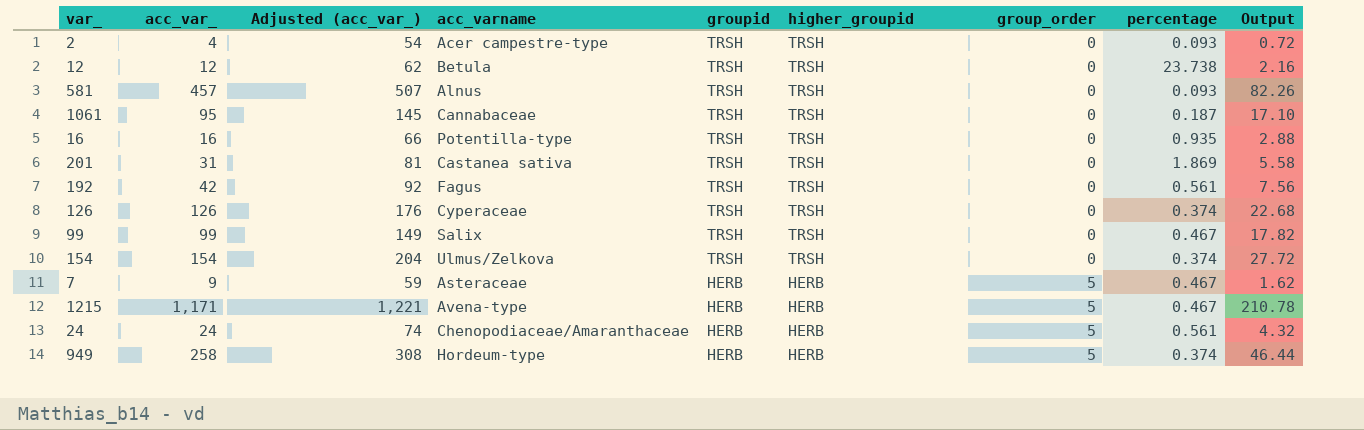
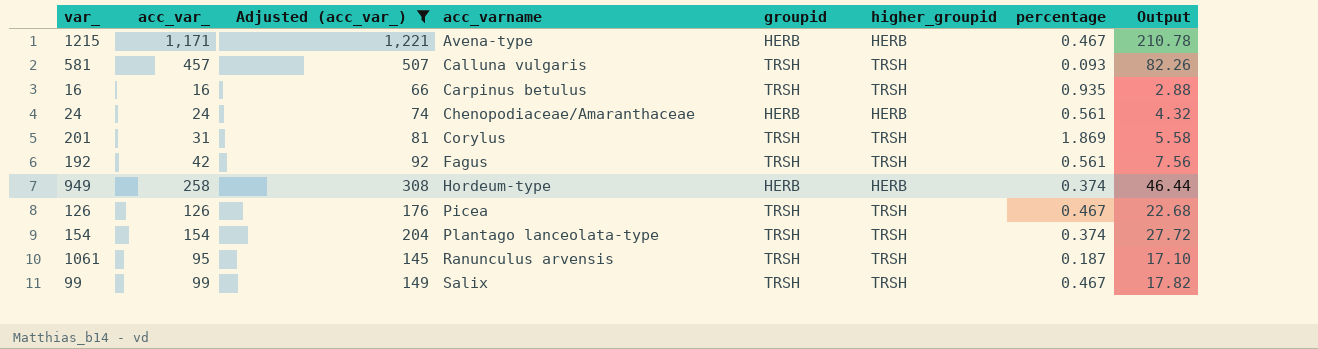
filter: none -> Adjusted (acc_var_) >= 66
row order: groupid descending -> acc_varname ascending
column group_order | position: 7 -> none
581 | acc_varname: Alnus -> Calluna vulgaris
16 | acc_varname: Potentilla-type -> Carpinus betulus
201 | acc_varname: Castanea sativa -> Corylus
126 | acc_varname: Cyperaceae -> Picea
126 | percentage: 0.374 -> 0.467
154 | acc_varname: Ulmus/Zelkova -> Plantago lanceolata-type
1061 | acc_varname: Cannabaceae -> Ranunculus arvensis

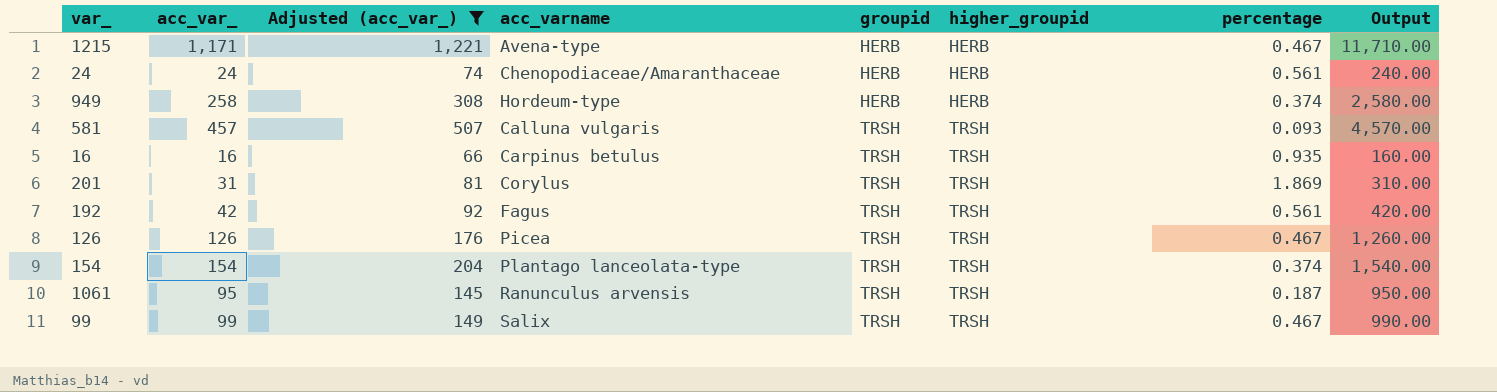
row order: acc_varname ascending -> groupid ascending
column Output | formula: [acc_var_] * 0.18 -> [acc_var_] * 10

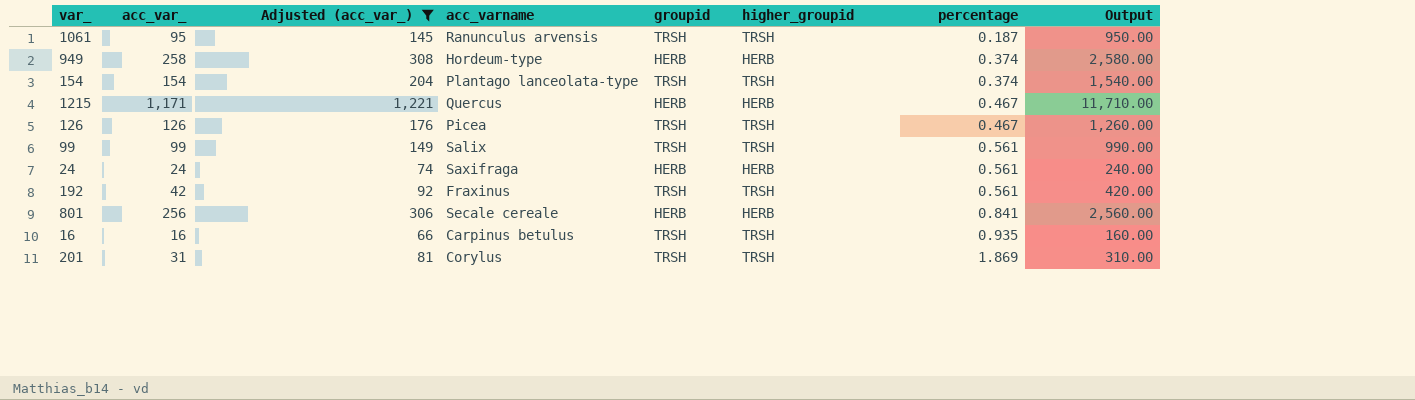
row order: groupid ascending -> percentage ascending
row 581: 457 | 507 | Calluna vulgaris | TRSH | TRSH | 0.093 | 4,570.00 -> none
1215 | acc_varname: Avena-type -> Quercus
99 | percentage: 0.467 -> 0.561
24 | acc_varname: Chenopodiaceae/Amaranthaceae -> Saxifraga
192 | acc_varname: Fagus -> Fraxinus
row 801: none -> 256 | 306 | Secale cereale | HERB | HERB | 0.841 | 2,560.00

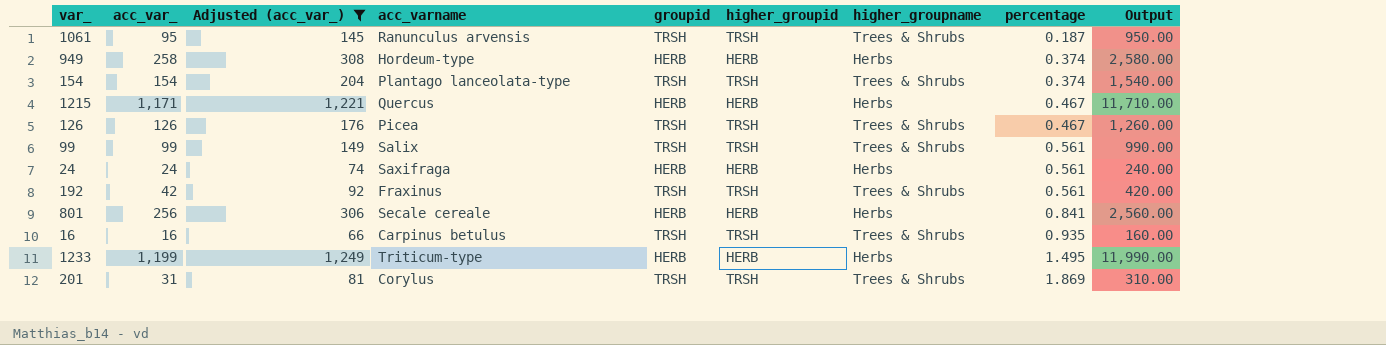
column higher_groupname | position: none -> 7
row 1233: none -> 1,199 | 1,249 | Triticum-type | HERB | HERB | Herbs | 1.495 | 11,990.00

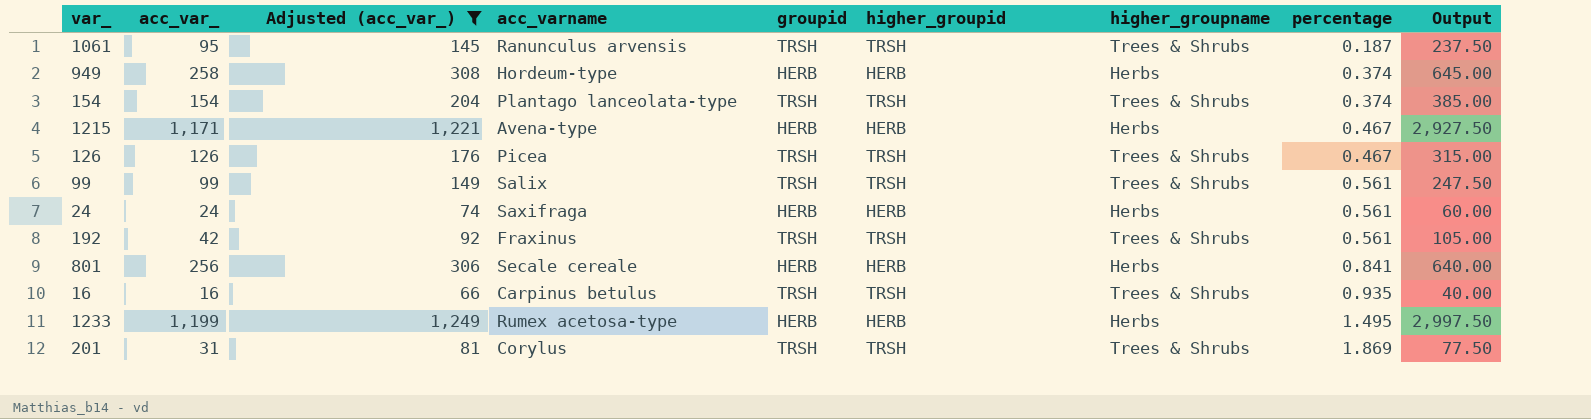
column Output | formula: [acc_var_] * 10 -> [acc_var_] * 2.5
1215 | acc_varname: Quercus -> Avena-type
1233 | acc_varname: Triticum-type -> Rumex acetosa-type

